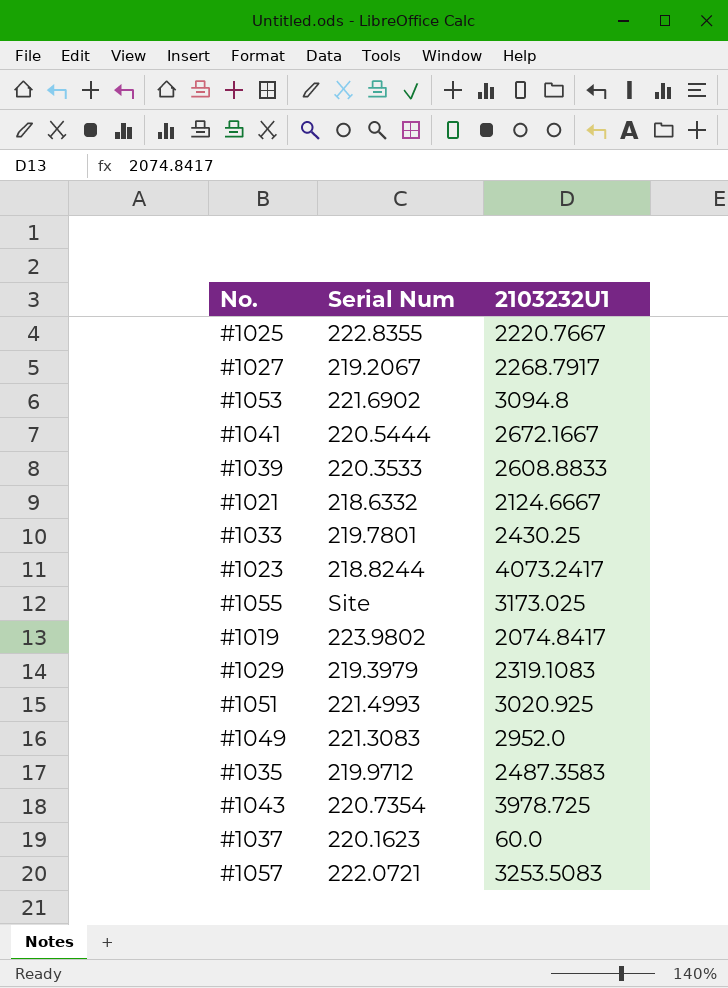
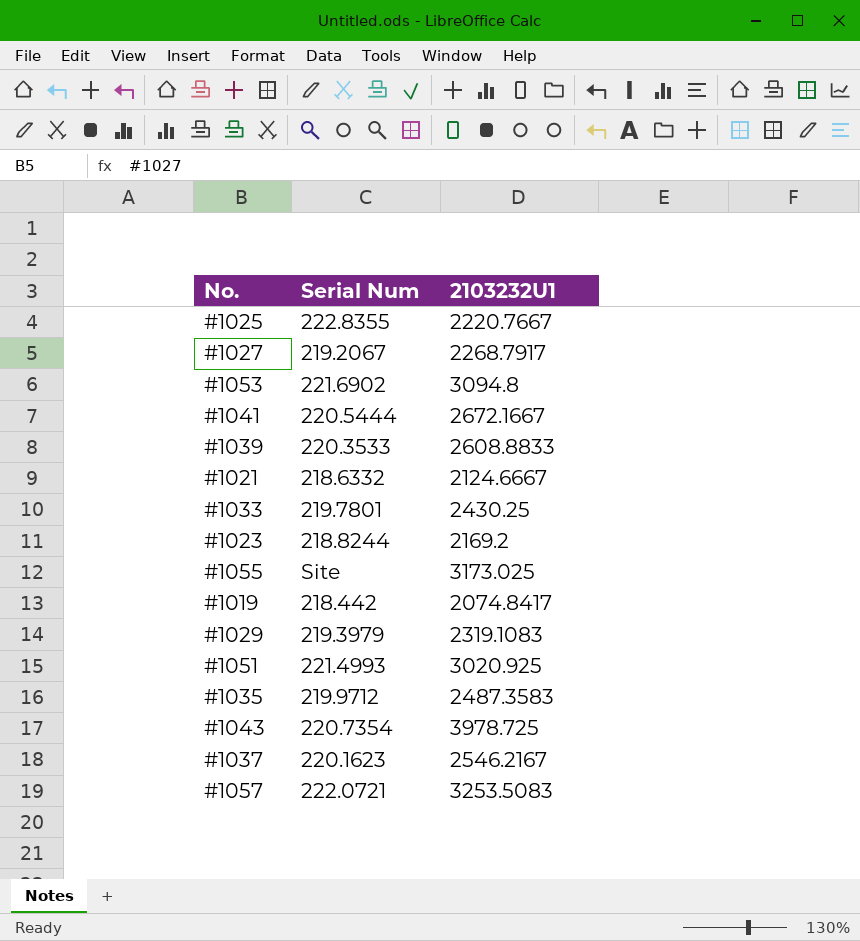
row #1049: 221.3083 | 2952.0 -> none
#1023 | 2103232U1: 4073.2417 -> 2169.2
#1019 | Serial Num: 223.9802 -> 218.442
#1037 | 2103232U1: 60.0 -> 2546.2167

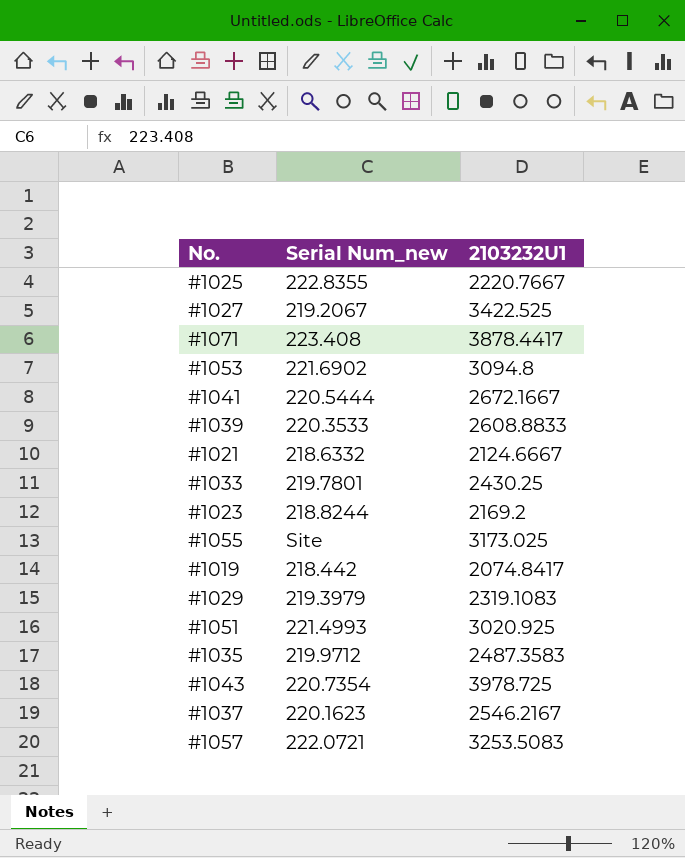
column name: Serial Num -> Serial Num_new
#1027 | 2103232U1: 2268.7917 -> 3422.525
row #1071: none -> 223.408 | 3878.4417

